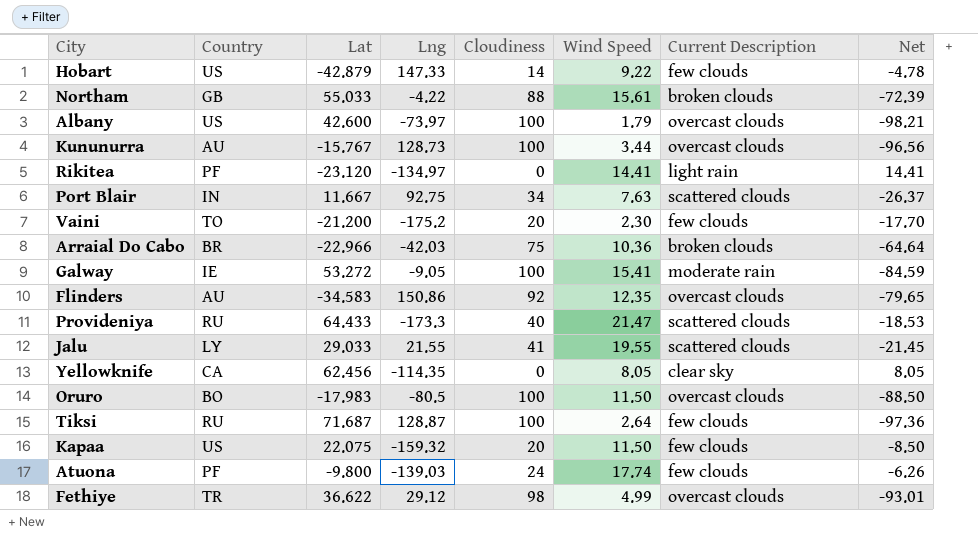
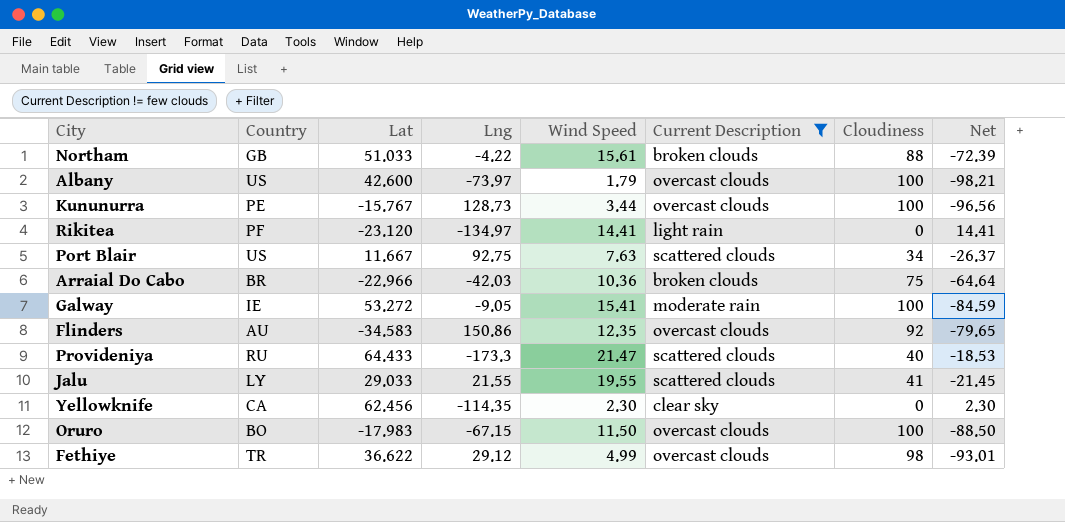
filter: none -> Current Description != few clouds
column Cloudiness | position: 5 -> 7
Northam | Lat: 55.033 -> 51.033
Kununurra | Country: AU -> PE
Port Blair | Country: IN -> US
Yellowknife | Wind Speed: 8.05 -> 2.30
Yellowknife | Net: 8.05 -> 2.30
Oruro | Lng: -80.5 -> -67.15

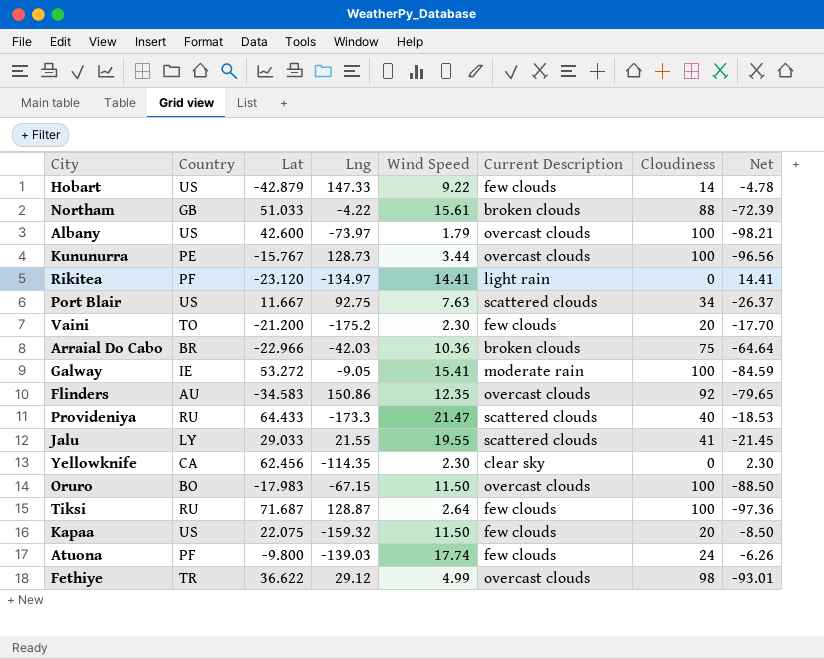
filter: Current Description != few clouds -> none

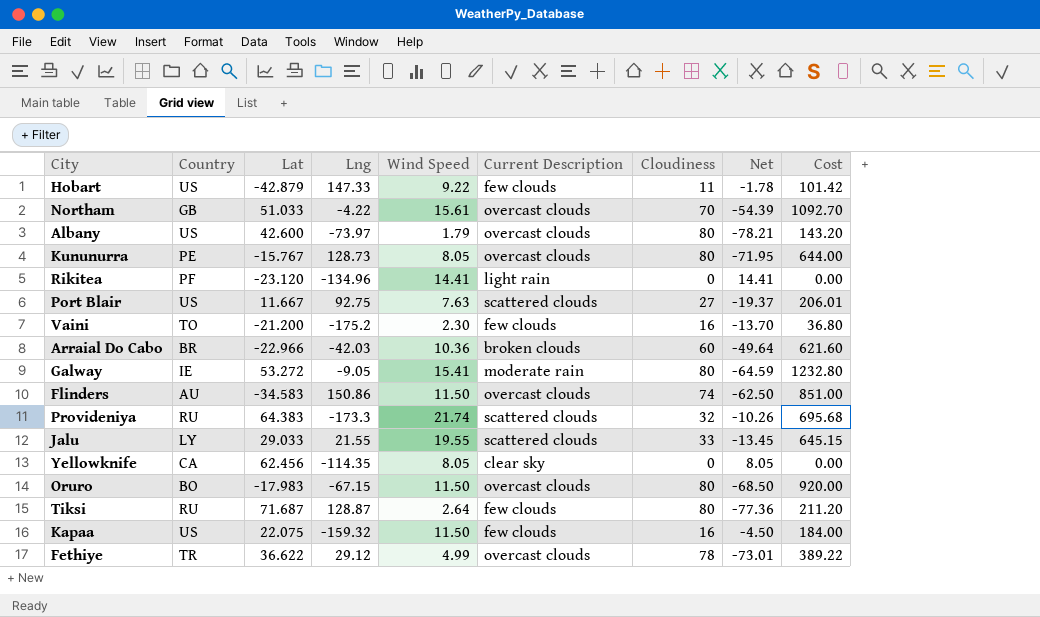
column Cost | formula: none -> [Wind Speed] * [Cloudiness]
row Atuona: PF | -9.800 | -139.03 | 17.74 | few clouds | 24 | -6.26 -> none
Hobart | Cloudiness: 14 -> 11
Hobart | Net: -4.78 -> -1.78
Northam | Current Description: broken clouds -> overcast clouds
Northam | Cloudiness: 88 -> 70
Northam | Net: -72.39 -> -54.39
Albany | Cloudiness: 100 -> 80
Albany | Net: -98.21 -> -78.21
Kununurra | Wind Speed: 3.44 -> 8.05
Kununurra | Cloudiness: 100 -> 80
Kununurra | Net: -96.56 -> -71.95
Rikitea | Lng: -134.97 -> -134.96
Port Blair | Cloudiness: 34 -> 27
Port Blair | Net: -26.37 -> -19.37
Vaini | Cloudiness: 20 -> 16
Vaini | Net: -17.70 -> -13.70
Arraial Do Cabo | Cloudiness: 75 -> 60
Arraial Do Cabo | Net: -64.64 -> -49.64
Galway | Cloudiness: 100 -> 80
Galway | Net: -84.59 -> -64.59
Flinders | Wind Speed: 12.35 -> 11.50
Flinders | Cloudiness: 92 -> 74
Flinders | Net: -79.65 -> -62.50
Provideniya | Lat: 64.433 -> 64.383
Provideniya | Wind Speed: 21.47 -> 21.74
Provideniya | Cloudiness: 40 -> 32
Provideniya | Net: -18.53 -> -10.26
Jalu | Cloudiness: 41 -> 33
Jalu | Net: -21.45 -> -13.45
Yellowknife | Wind Speed: 2.30 -> 8.05
Yellowknife | Net: 2.30 -> 8.05
Oruro | Cloudiness: 100 -> 80
Oruro | Net: -88.50 -> -68.50
Tiksi | Cloudiness: 100 -> 80
Tiksi | Net: -97.36 -> -77.36
Kapaa | Cloudiness: 20 -> 16
Kapaa | Net: -8.50 -> -4.50
Fethiye | Cloudiness: 98 -> 78
Fethiye | Net: -93.01 -> -73.01

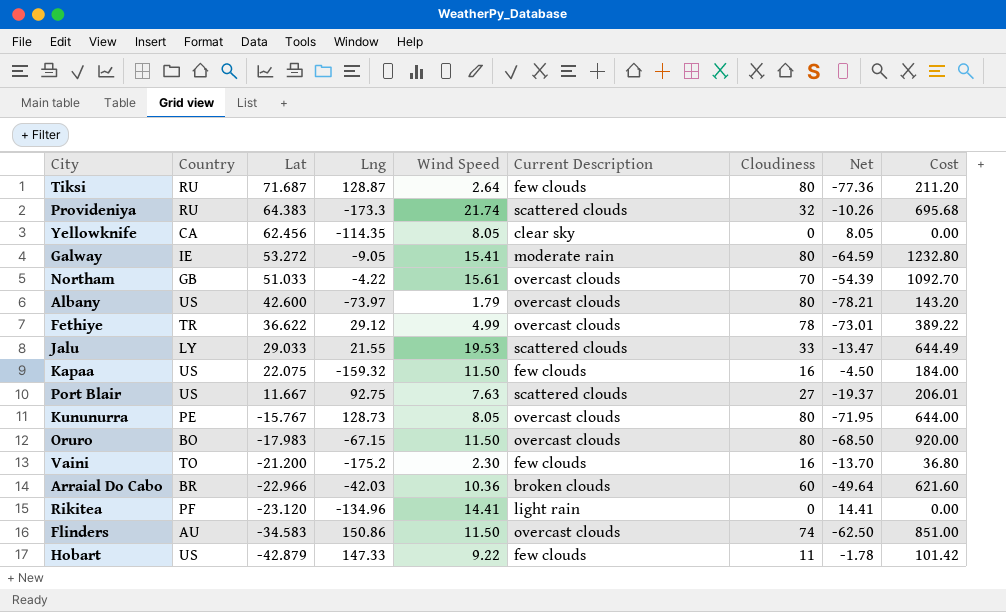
row order: none -> Lat descending
Jalu | Wind Speed: 19.55 -> 19.53
Jalu | Net: -13.45 -> -13.47
Jalu | Cost: 645.15 -> 644.49

